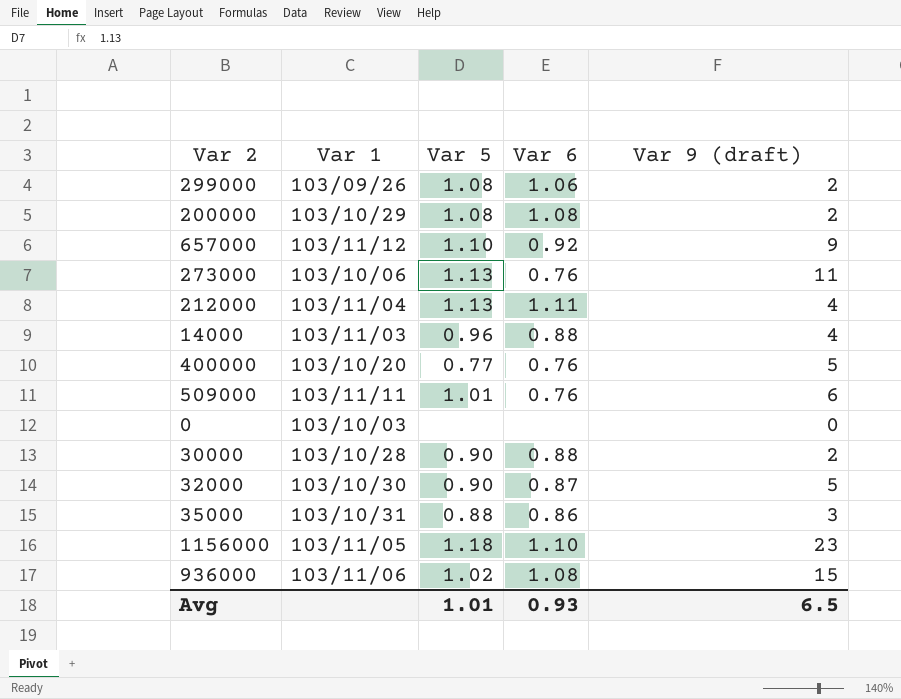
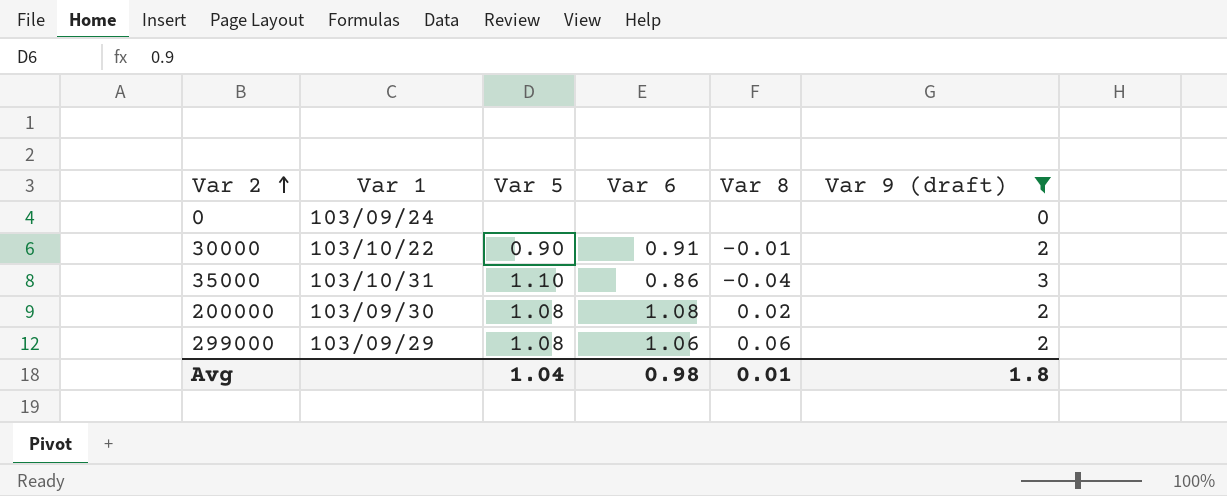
filter: none -> Var 9 (draft) <= 3
row order: none -> Var 2 ascending
column Var 8 | position: none -> 5
0 | Var 1: 103/10/03 -> 103/09/24
30000 | Var 1: 103/10/28 -> 103/10/22
30000 | Var 6: 0.88 -> 0.91
35000 | Var 5: 0.88 -> 1.10
200000 | Var 1: 103/10/29 -> 103/09/30
299000 | Var 1: 103/09/26 -> 103/09/29
Avg | Var 5: 1.01 -> 1.04
Avg | Var 6: 0.93 -> 0.98
Avg | Var 9 (draft): 6.5 -> 1.8

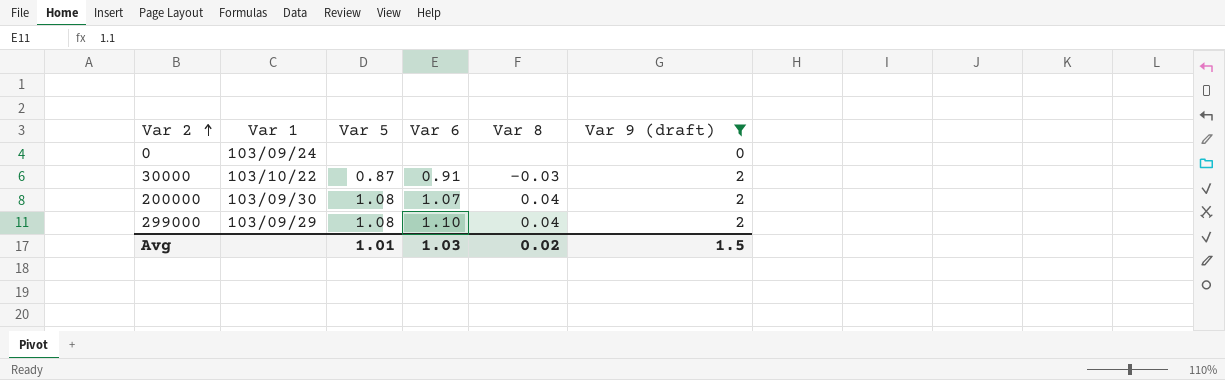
row 35000: 103/10/31 | 1.10 | 0.86 | -0.04 | 3 -> none
30000 | Var 5: 0.90 -> 0.87
30000 | Var 8: -0.01 -> -0.03
200000 | Var 6: 1.08 -> 1.07
200000 | Var 8: 0.02 -> 0.04
299000 | Var 6: 1.06 -> 1.10
299000 | Var 8: 0.06 -> 0.04
Avg | Var 5: 1.04 -> 1.01
Avg | Var 6: 0.98 -> 1.03
Avg | Var 8: 0.01 -> 0.02
Avg | Var 9 (draft): 1.8 -> 1.5

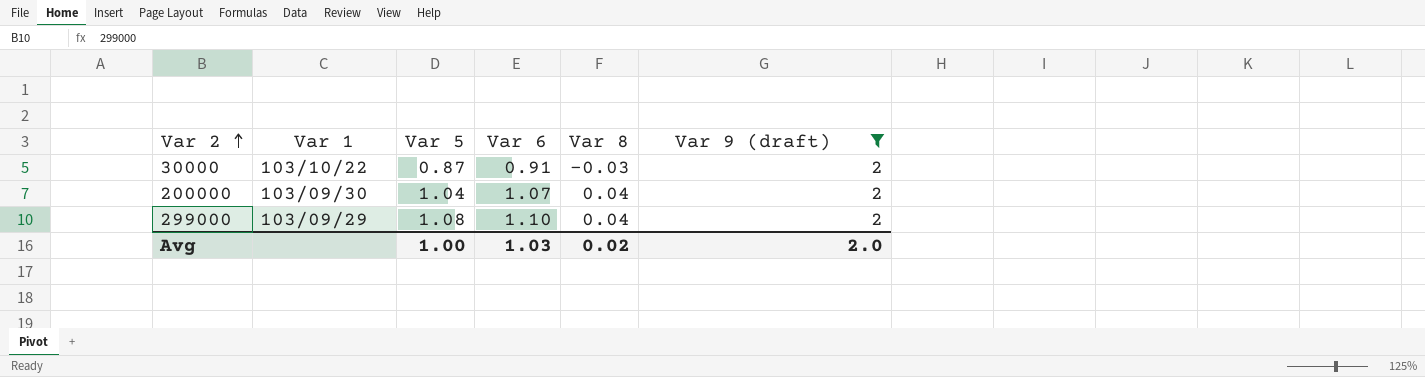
row 0: 103/09/24 | none | none | none | 0 -> none
200000 | Var 5: 1.08 -> 1.04
Avg | Var 5: 1.01 -> 1.00
Avg | Var 9 (draft): 1.5 -> 2.0

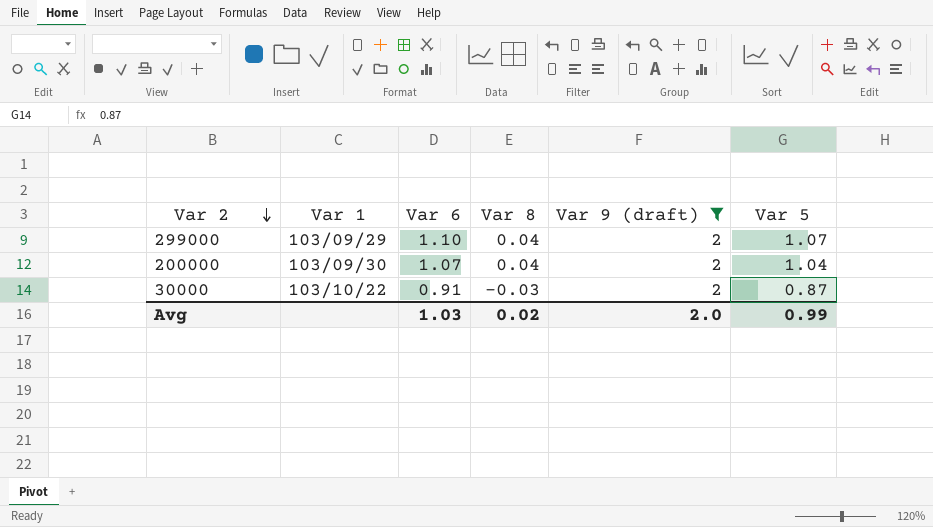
row order: Var 2 ascending -> Var 2 descending
column Var 5 | position: 3 -> 6
299000 | Var 5: 1.08 -> 1.07
Avg | Var 5: 1.00 -> 0.99

